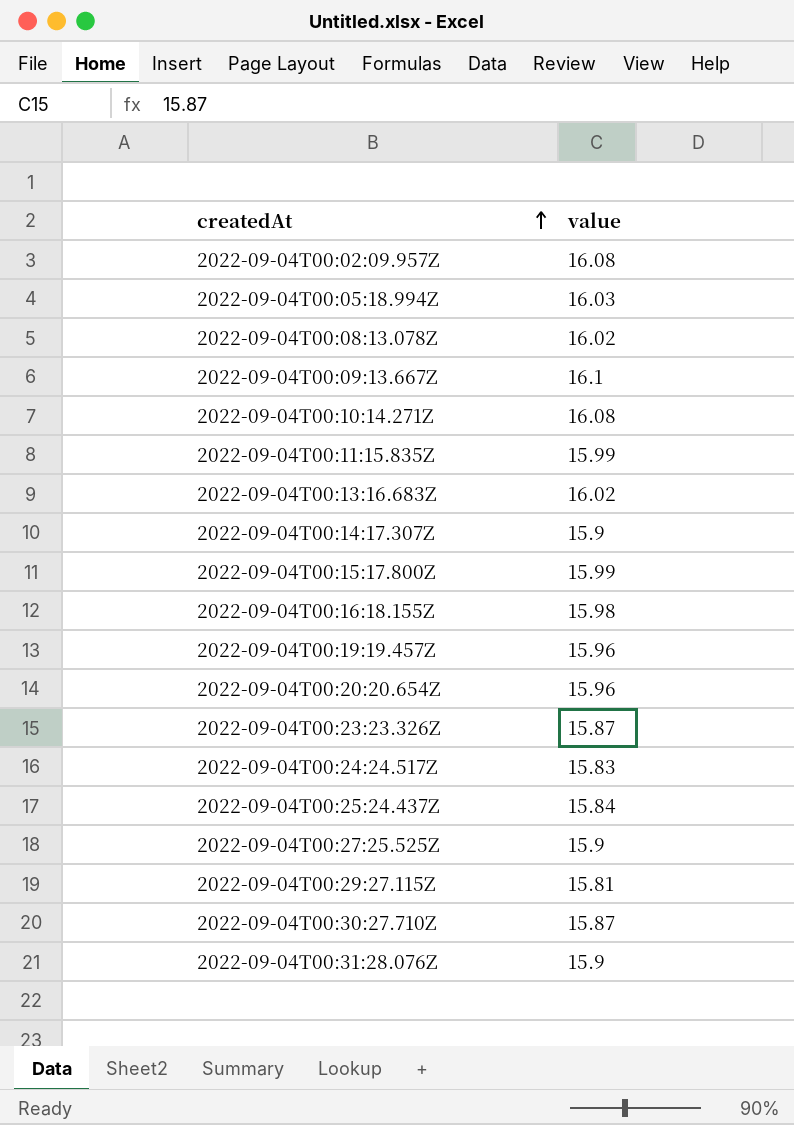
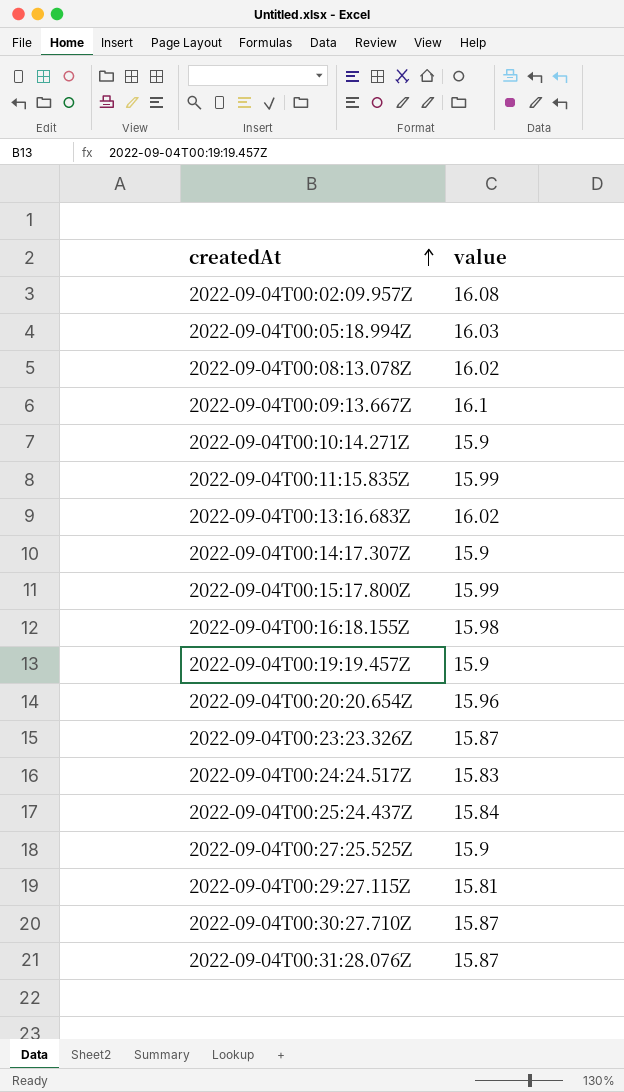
2022-09-04T00:10:14.271Z | value: 16.08 -> 15.9
2022-09-04T00:19:19.457Z | value: 15.96 -> 15.9
2022-09-04T00:31:28.076Z | value: 15.9 -> 15.87

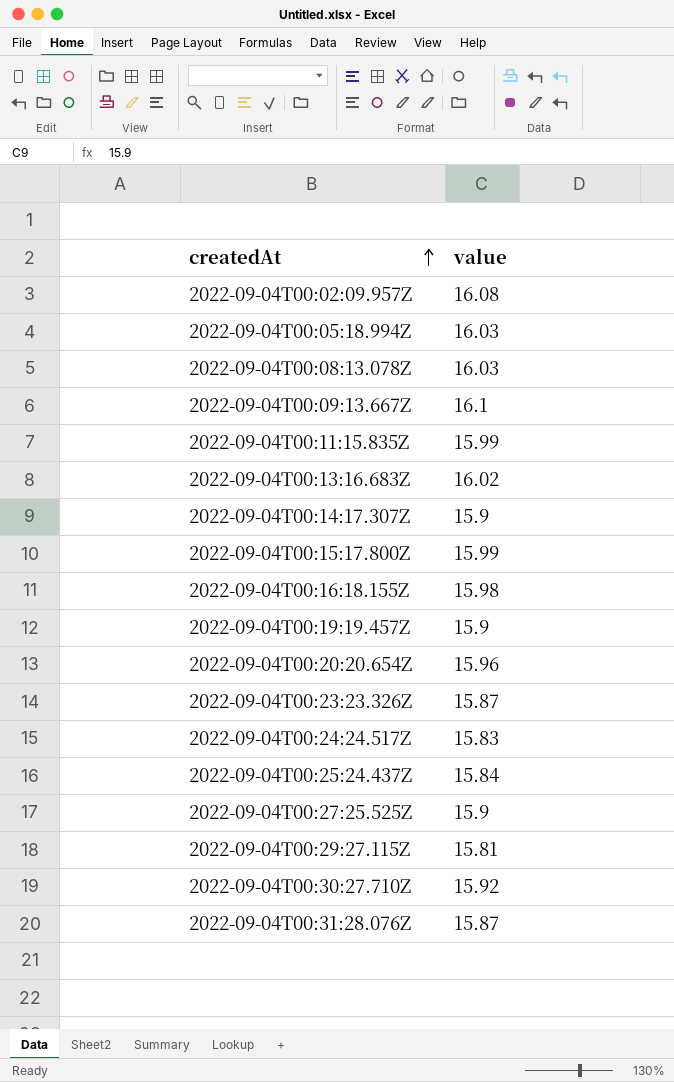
row 2022-09-04T00:10:14.271Z: 15.9 -> none
2022-09-04T00:08:13.078Z | value: 16.02 -> 16.03
2022-09-04T00:30:27.710Z | value: 15.87 -> 15.92

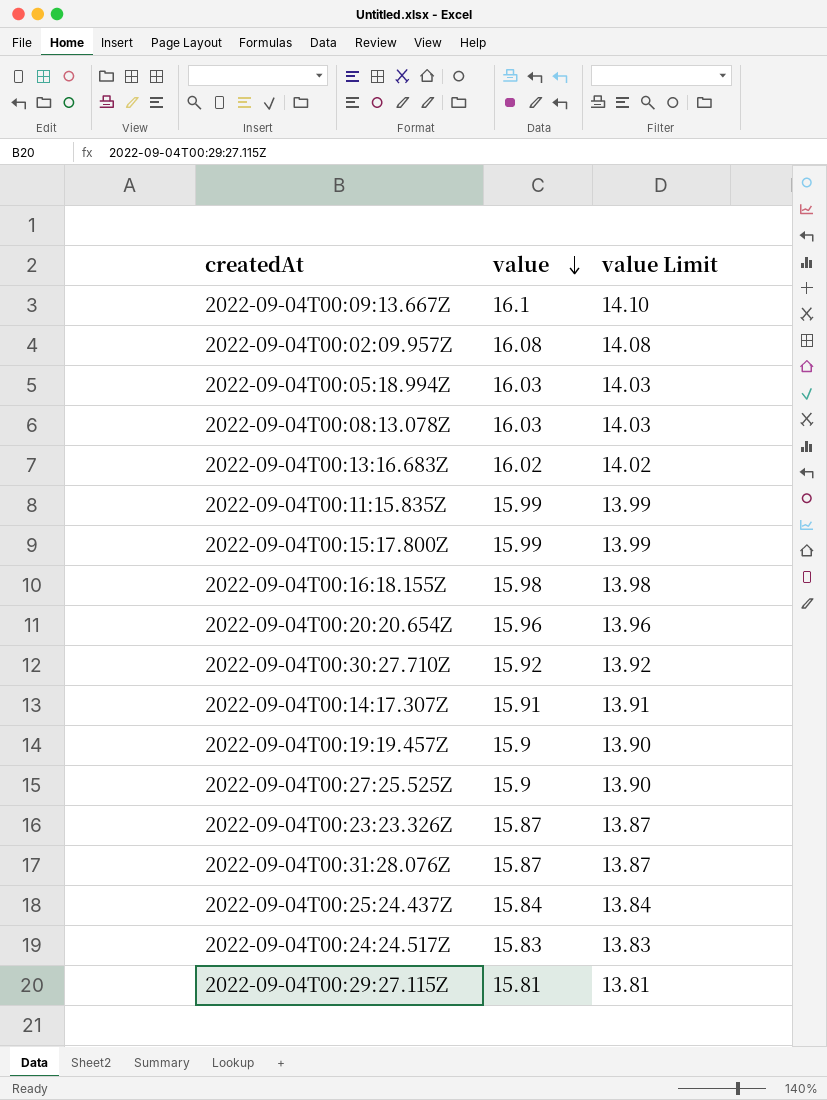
row order: createdAt ascending -> value descending
column value Limit | formula: none -> [value] - 2
2022-09-04T00:14:17.307Z | value: 15.9 -> 15.91

